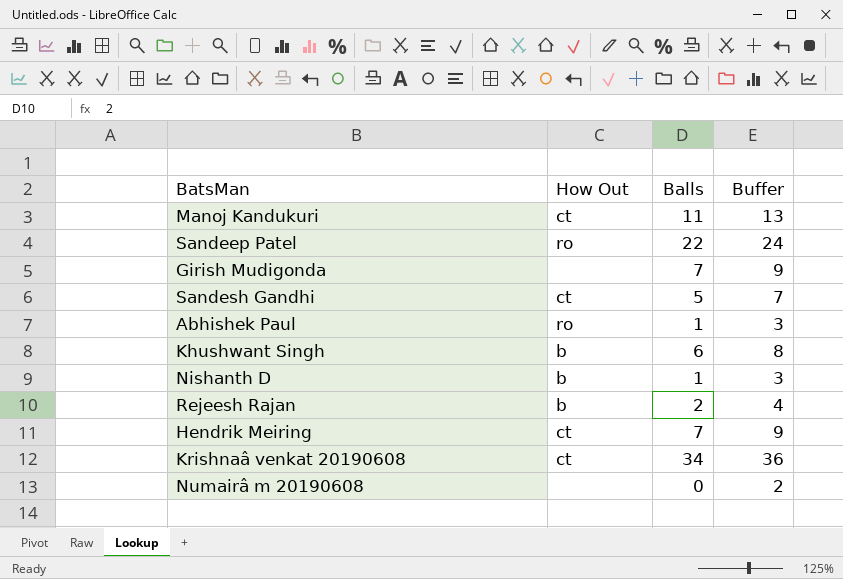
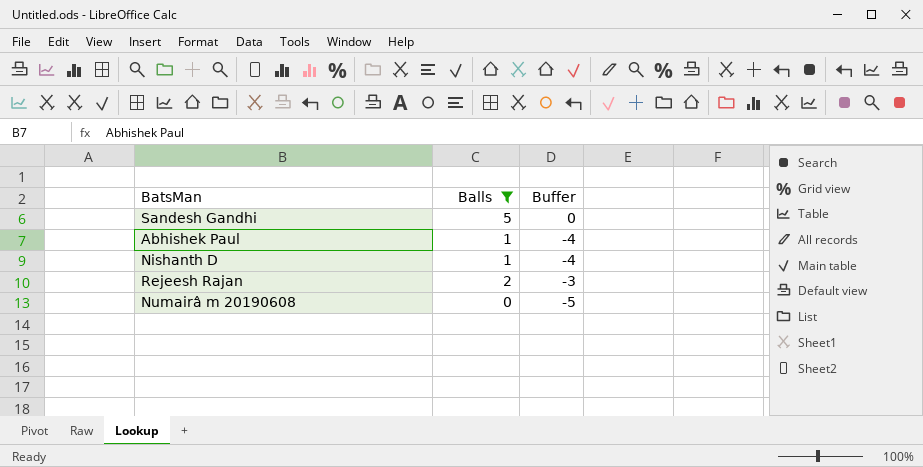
filter: none -> Balls <= 5
column How Out | position: 2 -> none
column Buffer | formula: [Balls] + 2 -> [Balls] - 5

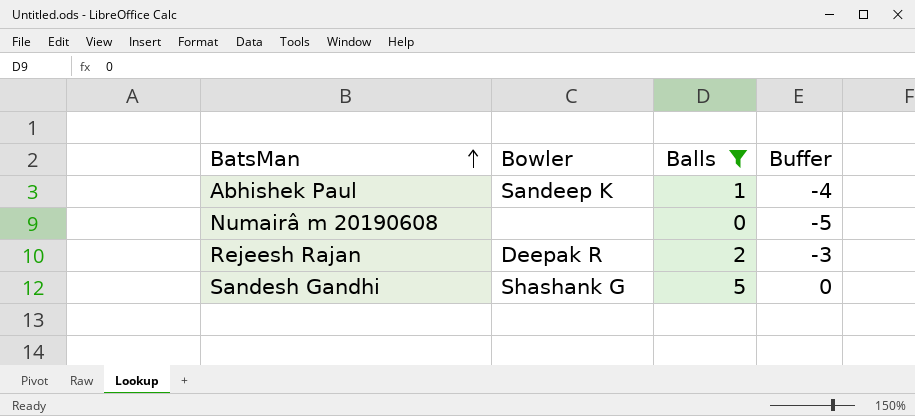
row order: none -> BatsMan ascending
column Bowler | position: none -> 2
row Nishanth D: 1 | -4 -> none

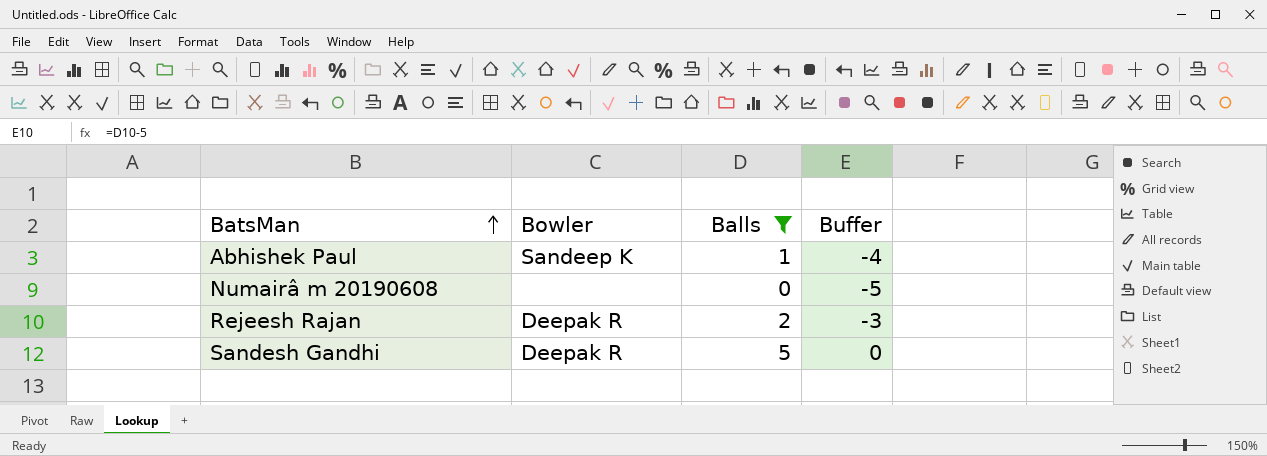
Sandesh Gandhi | Bowler: Shashank G -> Deepak R

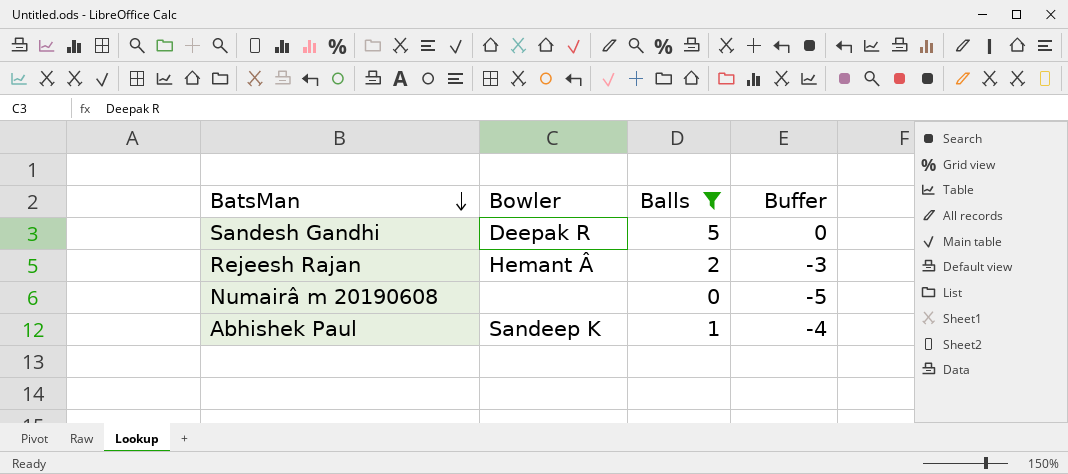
row order: BatsMan ascending -> BatsMan descending
Rejeesh Rajan | Bowler: Deepak R -> Hemant Â

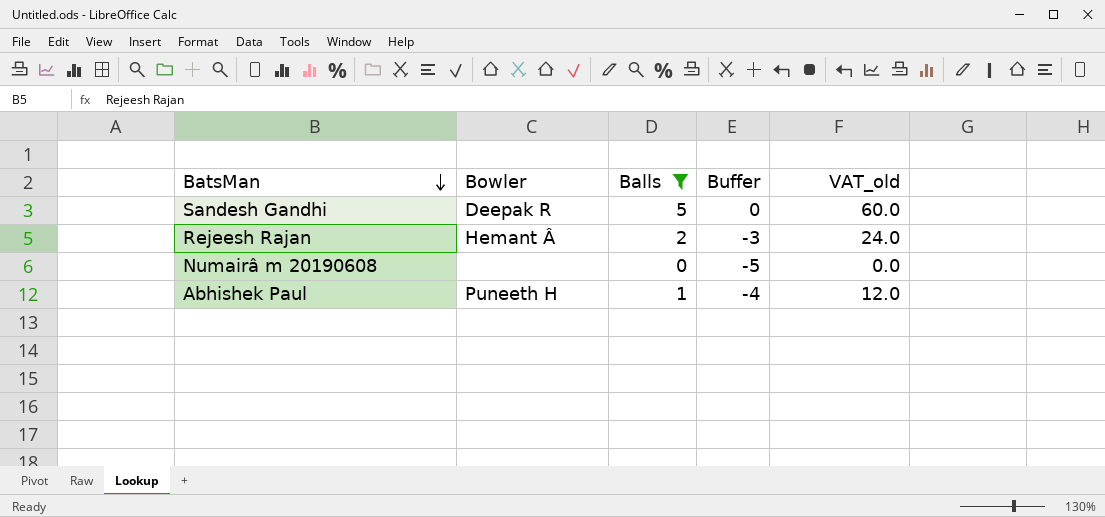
column VAT_old | formula: none -> [Balls] * 12
Abhishek Paul | Bowler: Sandeep K -> Puneeth H

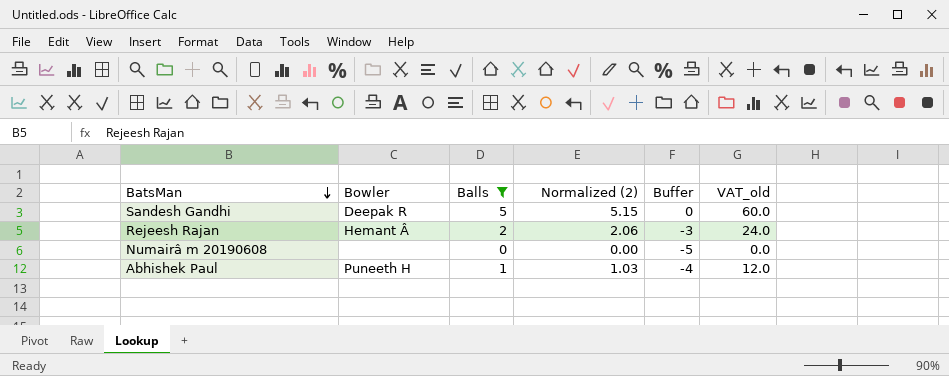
column Normalized (2) | formula: none -> [Balls] * 1.03

